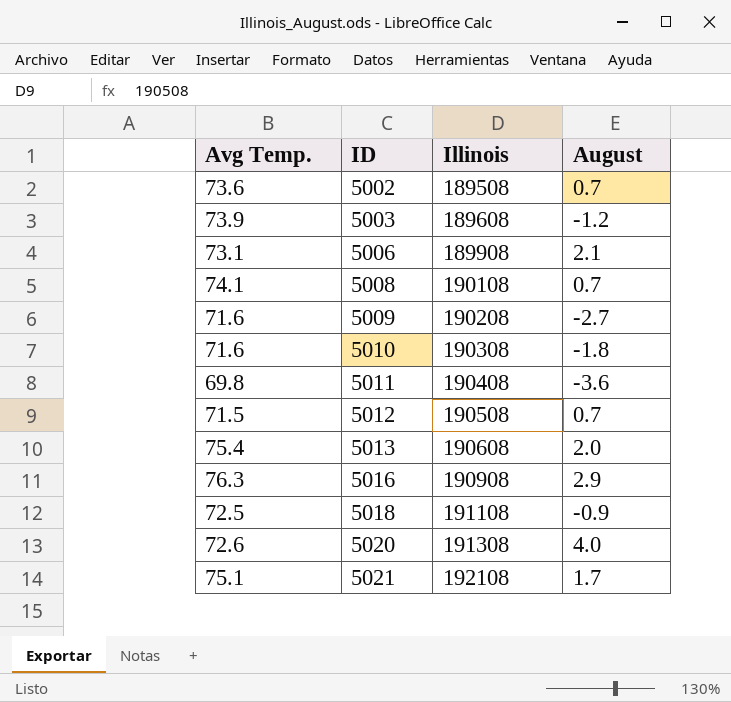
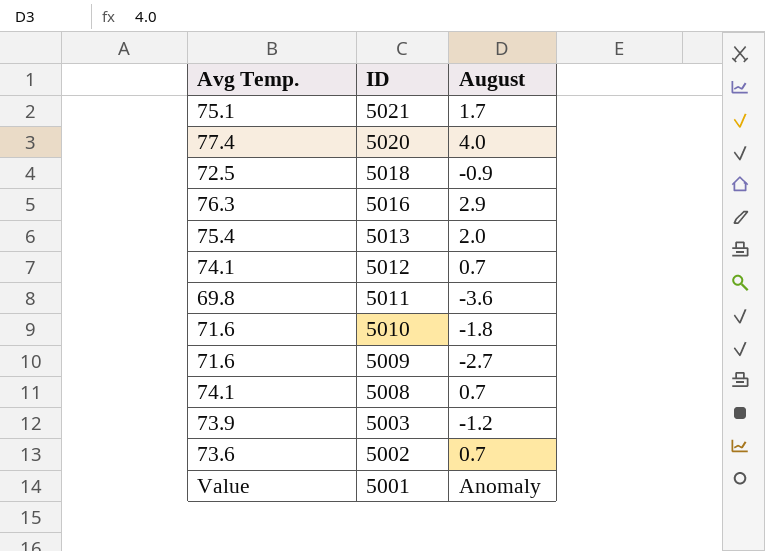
row order: ID ascending -> ID descending
column Illinois | position: 3 -> none
row 5006: 73.1 | 189908 | 2.1 -> none
5020 | Avg Temp.: 72.6 -> 77.4
5012 | Avg Temp.: 71.5 -> 74.1
row 5001: none -> Value | Anomaly

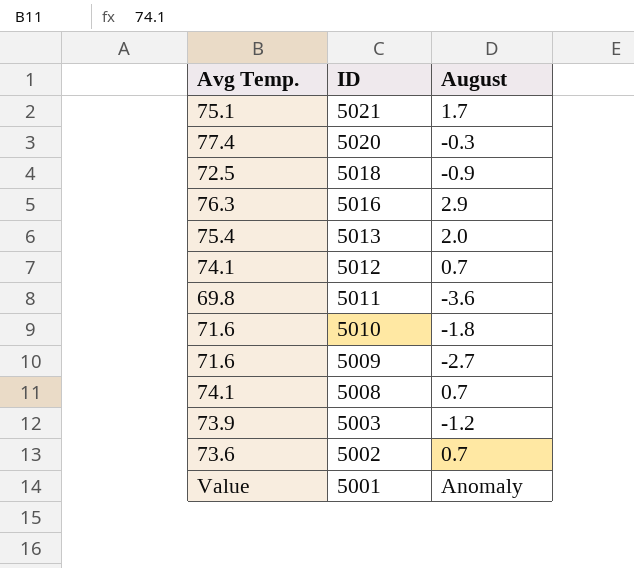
5020 | August: 4.0 -> -0.3

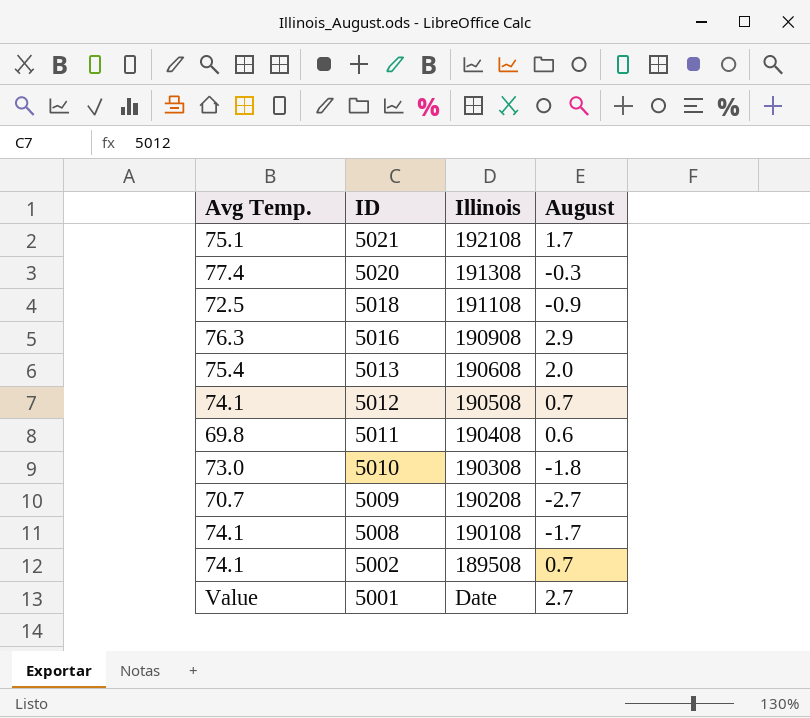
column Illinois | position: none -> 3
row 5003: 73.9 | -1.2 -> none
5011 | August: -3.6 -> 0.6
5010 | Avg Temp.: 71.6 -> 73.0
5009 | Avg Temp.: 71.6 -> 70.7
5008 | August: 0.7 -> -1.7
5002 | Avg Temp.: 73.6 -> 74.1
5001 | August: Anomaly -> 2.7

